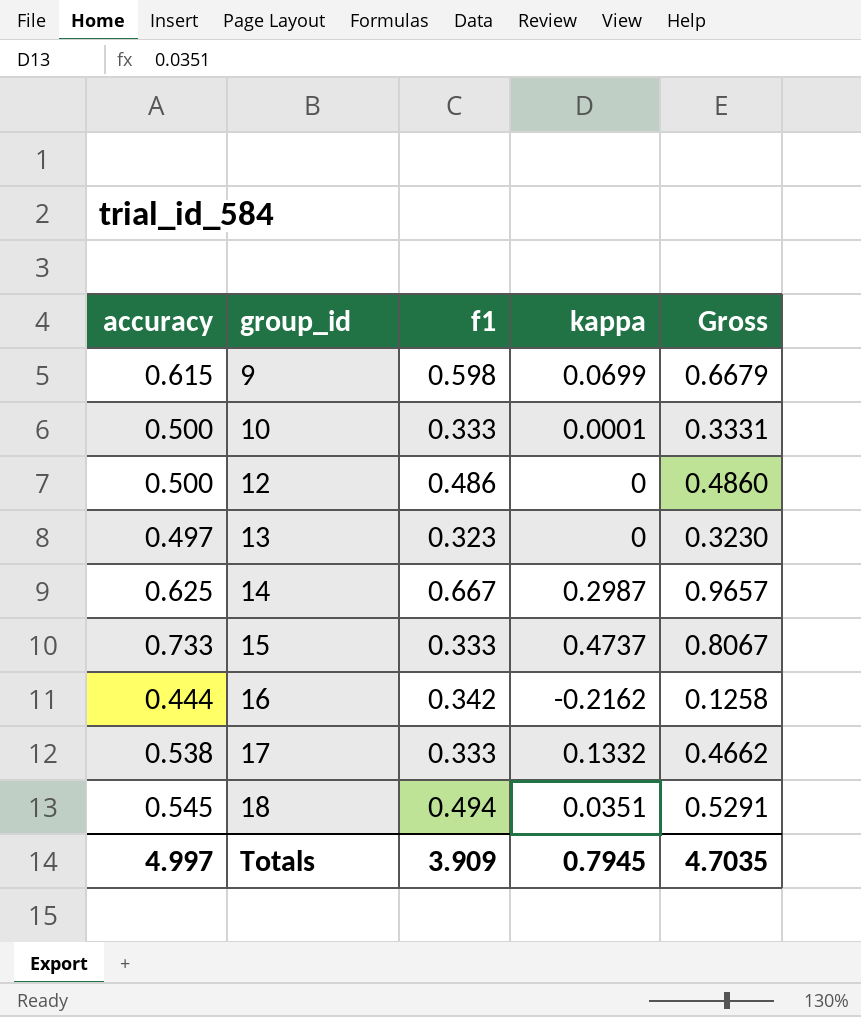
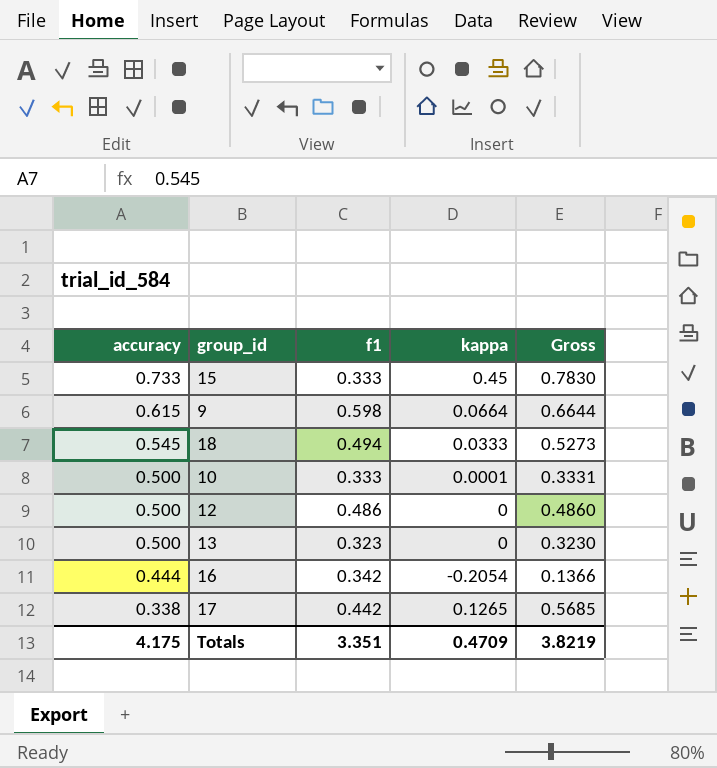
row order: group_id ascending -> accuracy descending
row 14: 0.625 | 0.667 | 0.2987 | 0.9657 -> none
15 | kappa: 0.4737 -> 0.45
15 | Gross: 0.8067 -> 0.7830
9 | kappa: 0.0699 -> 0.0664
9 | Gross: 0.6679 -> 0.6644
18 | kappa: 0.0351 -> 0.0333
18 | Gross: 0.5291 -> 0.5273
13 | accuracy: 0.497 -> 0.500
16 | kappa: -0.2162 -> -0.2054
16 | Gross: 0.1258 -> 0.1366
17 | accuracy: 0.538 -> 0.338
17 | f1: 0.333 -> 0.442
17 | kappa: 0.1332 -> 0.1265
17 | Gross: 0.4662 -> 0.5685
Totals | accuracy: 4.997 -> 4.175
Totals | f1: 3.909 -> 3.351
Totals | kappa: 0.7945 -> 0.4709
Totals | Gross: 4.7035 -> 3.8219

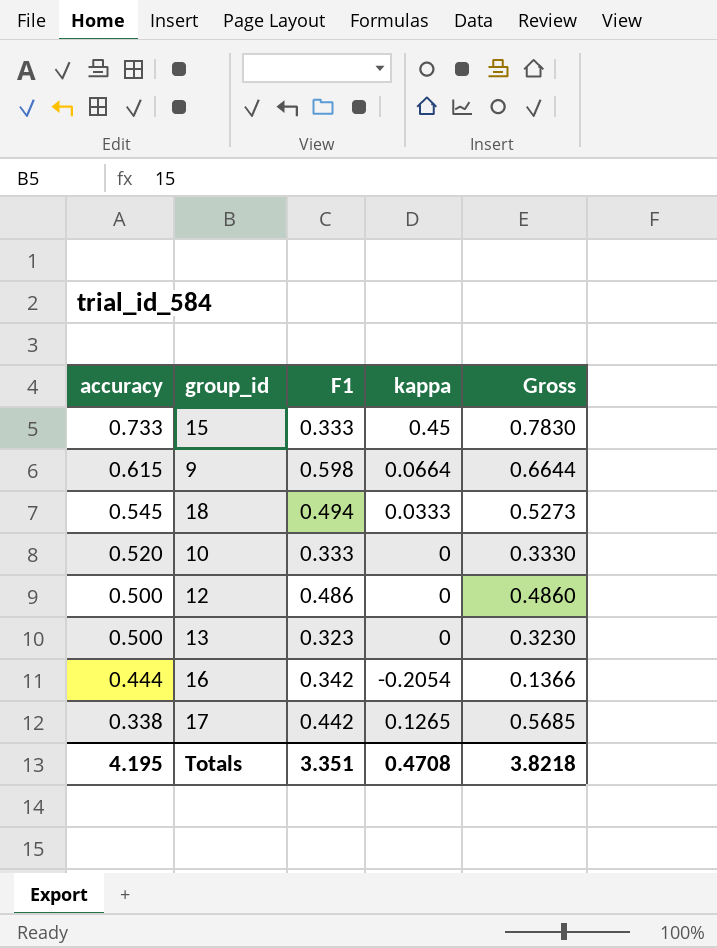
column name: f1 -> F1
10 | accuracy: 0.500 -> 0.520
10 | kappa: 0.0001 -> 0
10 | Gross: 0.3331 -> 0.3330
Totals | accuracy: 4.175 -> 4.195
Totals | kappa: 0.4709 -> 0.4708
Totals | Gross: 3.8219 -> 3.8218

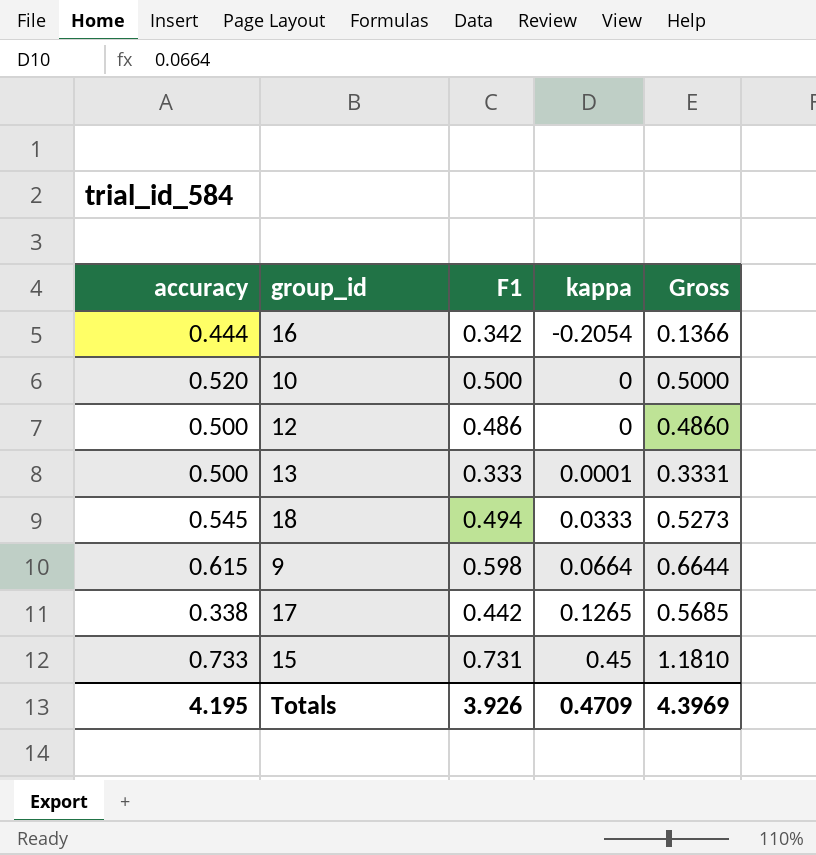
row order: accuracy descending -> kappa ascending
10 | F1: 0.333 -> 0.500
10 | Gross: 0.3330 -> 0.5000
13 | F1: 0.323 -> 0.333
13 | kappa: 0 -> 0.0001
13 | Gross: 0.3230 -> 0.3331
15 | F1: 0.333 -> 0.731
15 | Gross: 0.7830 -> 1.1810
Totals | F1: 3.351 -> 3.926
Totals | kappa: 0.4708 -> 0.4709
Totals | Gross: 3.8218 -> 4.3969

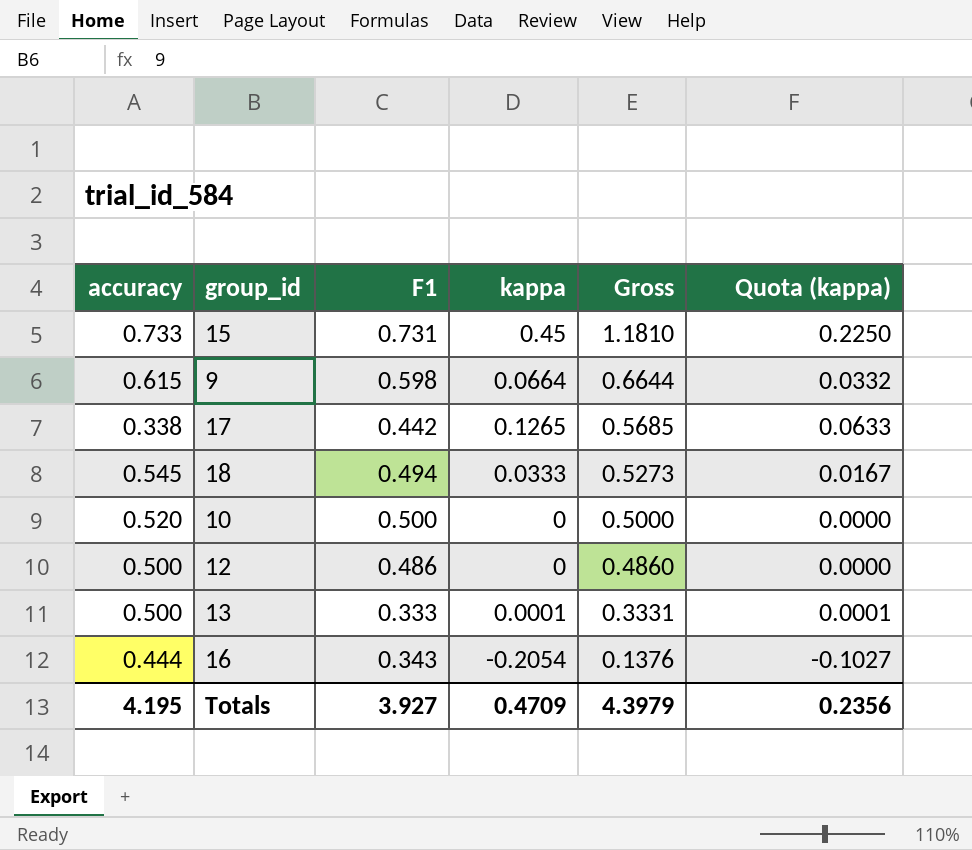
row order: kappa ascending -> Gross descending
column Quota (kappa) | formula: none -> [kappa] * 0.5
16 | F1: 0.342 -> 0.343
16 | Gross: 0.1366 -> 0.1376
Totals | F1: 3.926 -> 3.927
Totals | Gross: 4.3969 -> 4.3979

